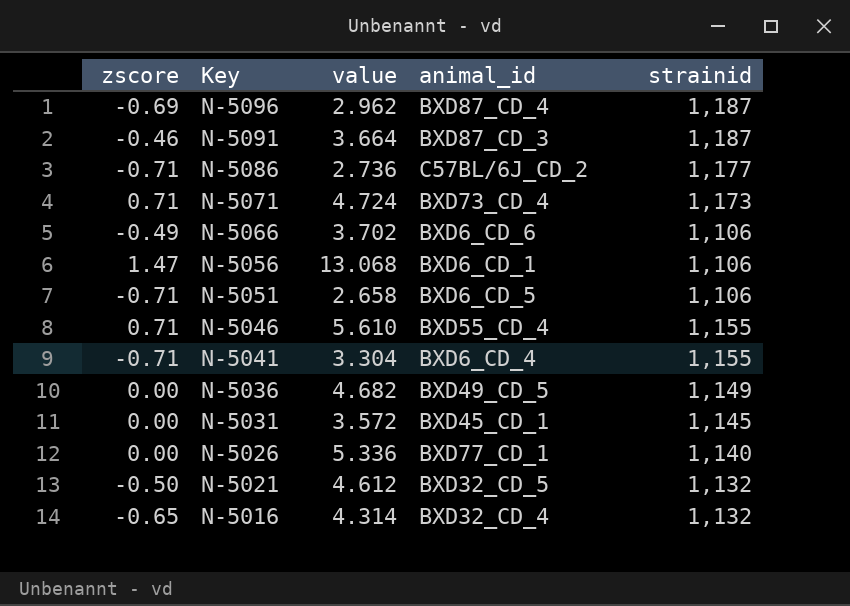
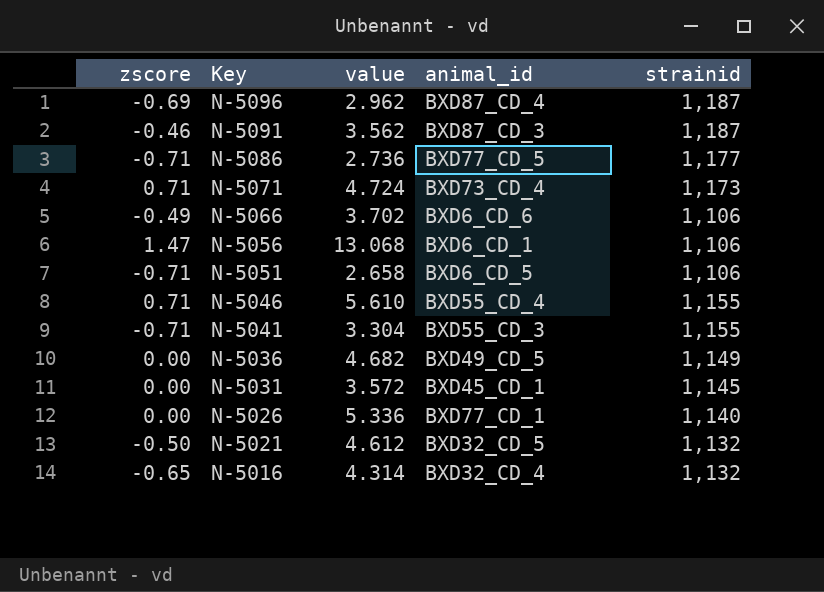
N-5091 | value: 3.664 -> 3.562
N-5086 | animal_id: C57BL/6J_CD_2 -> BXD77_CD_5
N-5041 | animal_id: BXD6_CD_4 -> BXD55_CD_3

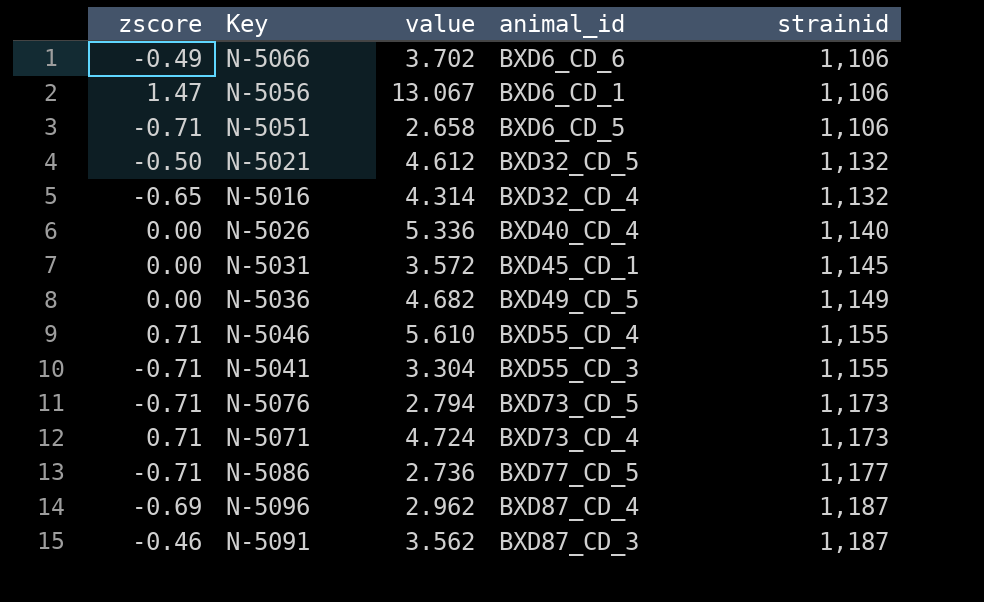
row order: Key descending -> strainid ascending
N-5056 | value: 13.068 -> 13.067
N-5026 | animal_id: BXD77_CD_1 -> BXD40_CD_4
row N-5076: none -> -0.71 | 2.794 | BXD73_CD_5 | 1,173

